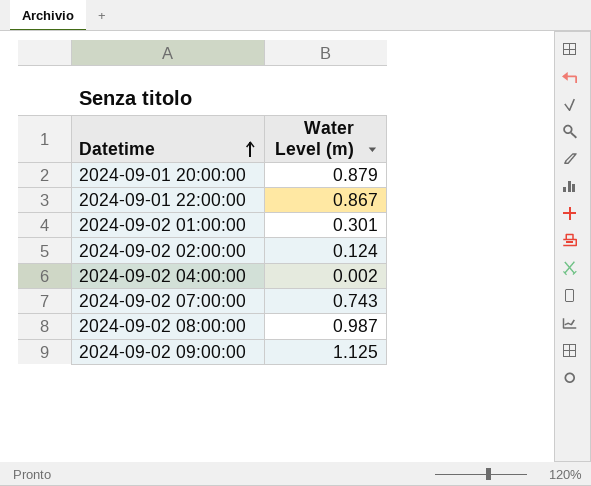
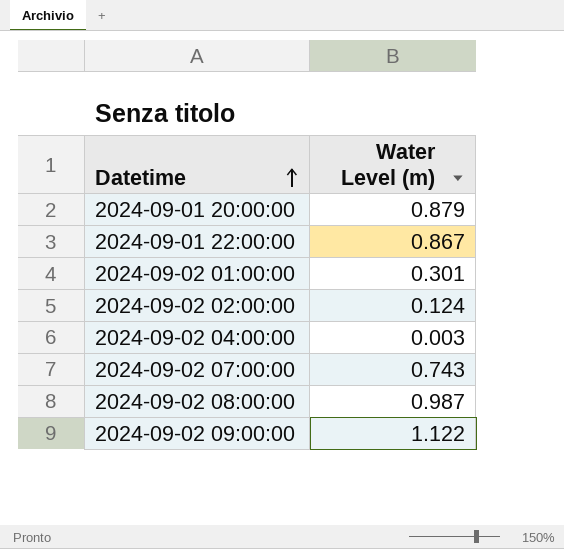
2024-09-02 04:00:00 | Water Level (m): 0.002 -> 0.003
2024-09-02 09:00:00 | Water Level (m): 1.125 -> 1.122

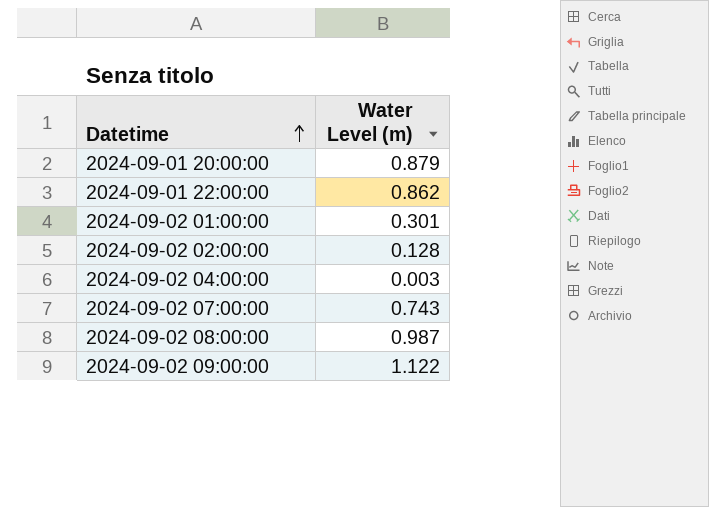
2024-09-01 22:00:00 | Water Level (m): 0.867 -> 0.862
2024-09-02 02:00:00 | Water Level (m): 0.124 -> 0.128

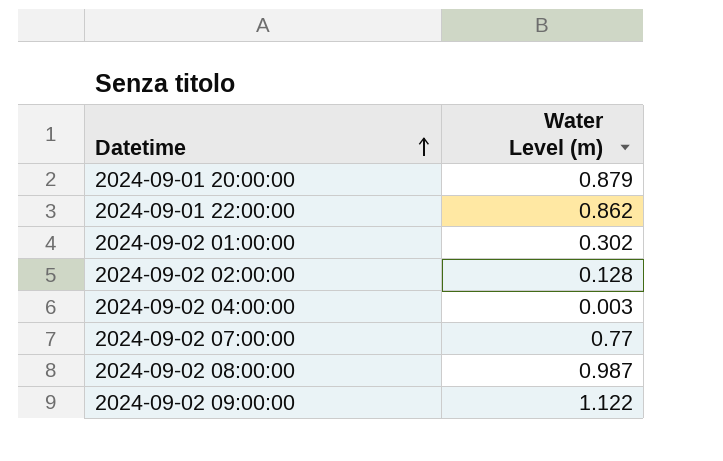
2024-09-02 01:00:00 | Water Level (m): 0.301 -> 0.302
2024-09-02 07:00:00 | Water Level (m): 0.743 -> 0.77

